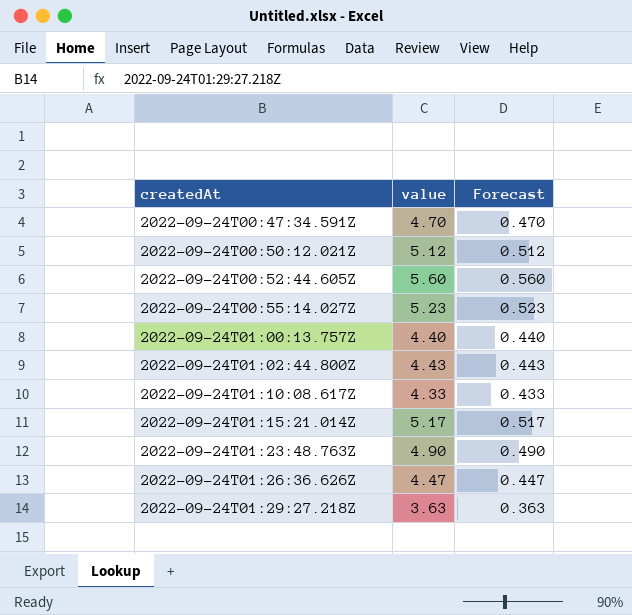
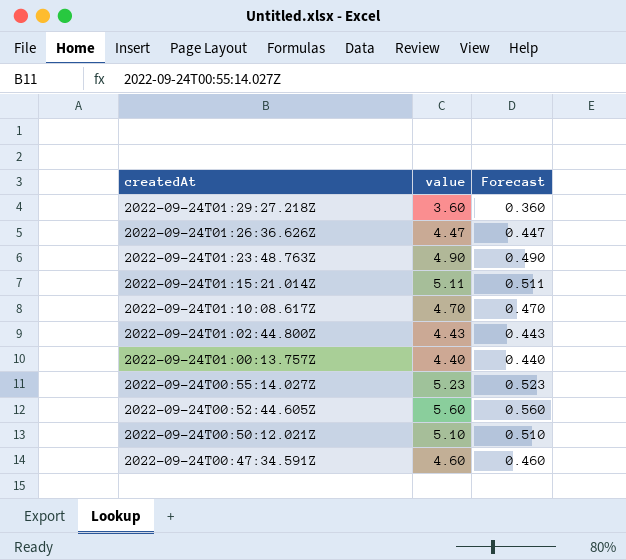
row order: createdAt ascending -> createdAt descending
2022-09-24T01:29:27.218Z | value: 3.63 -> 3.60
2022-09-24T01:29:27.218Z | Forecast: 0.363 -> 0.360
2022-09-24T01:15:21.014Z | value: 5.17 -> 5.11
2022-09-24T01:15:21.014Z | Forecast: 0.517 -> 0.511
2022-09-24T01:10:08.617Z | value: 4.33 -> 4.70
2022-09-24T01:10:08.617Z | Forecast: 0.433 -> 0.470
2022-09-24T00:50:12.021Z | value: 5.12 -> 5.10
2022-09-24T00:50:12.021Z | Forecast: 0.512 -> 0.510
2022-09-24T00:47:34.591Z | value: 4.70 -> 4.60
2022-09-24T00:47:34.591Z | Forecast: 0.470 -> 0.460

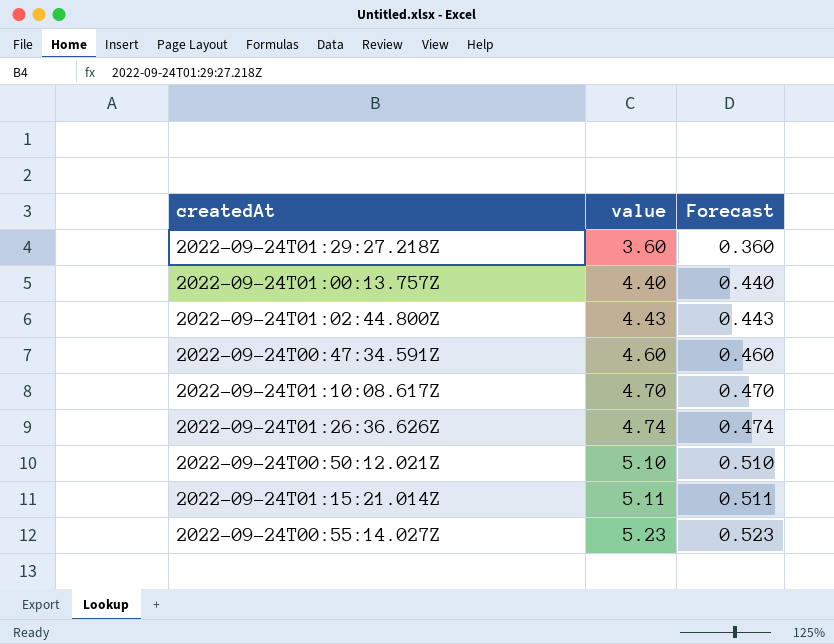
row order: createdAt descending -> value ascending
row 2022-09-24T01:23:48.763Z: 4.90 | 0.490 -> none
row 2022-09-24T00:52:44.605Z: 5.60 | 0.560 -> none
2022-09-24T01:26:36.626Z | value: 4.47 -> 4.74
2022-09-24T01:26:36.626Z | Forecast: 0.447 -> 0.474

